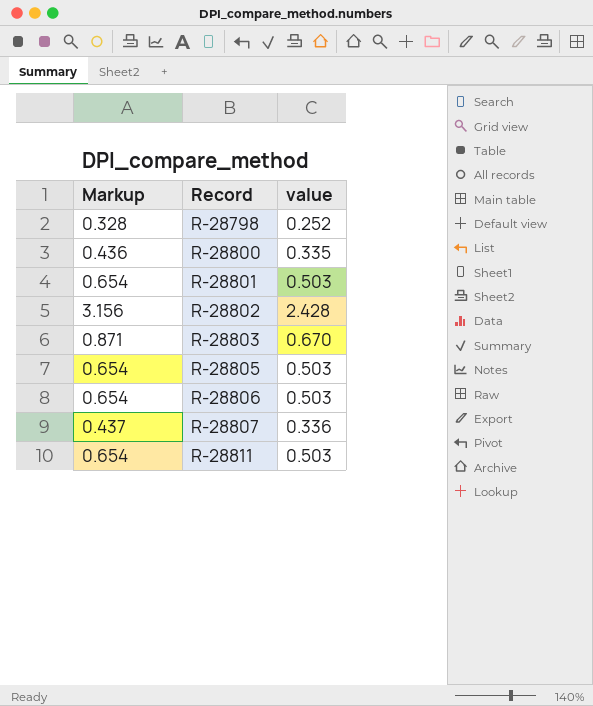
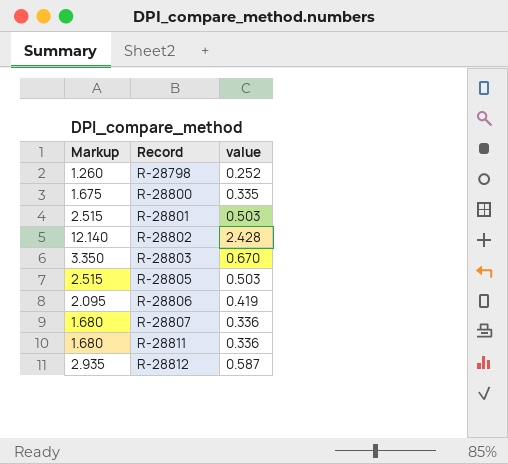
column Markup | formula: [value] * 1.3 -> [value] * 5
R-28806 | value: 0.503 -> 0.419
R-28811 | value: 0.503 -> 0.336
row R-28812: none -> 2.935 | 0.587

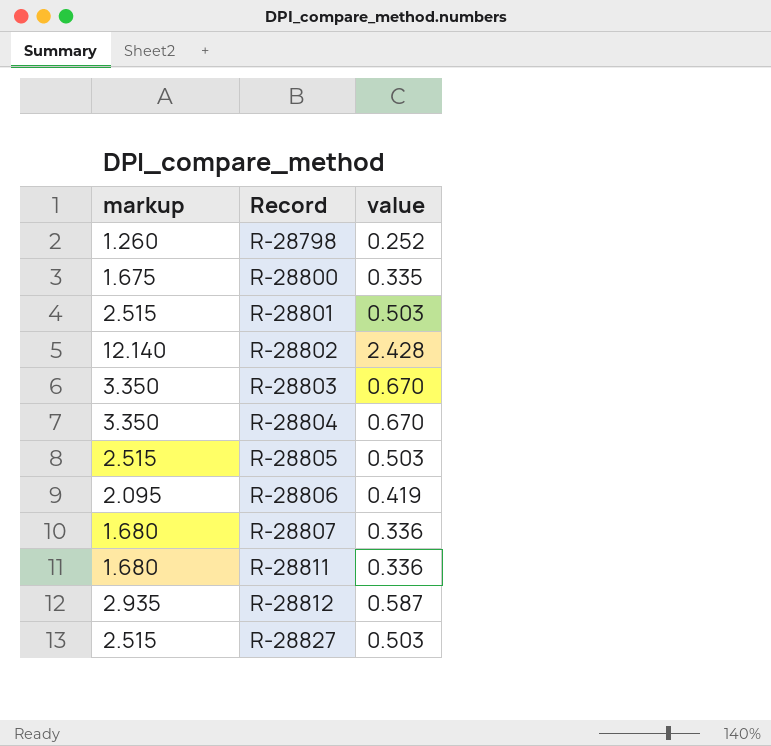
column name: Markup -> markup
row R-28804: none -> 3.350 | 0.670
row R-28827: none -> 2.515 | 0.503

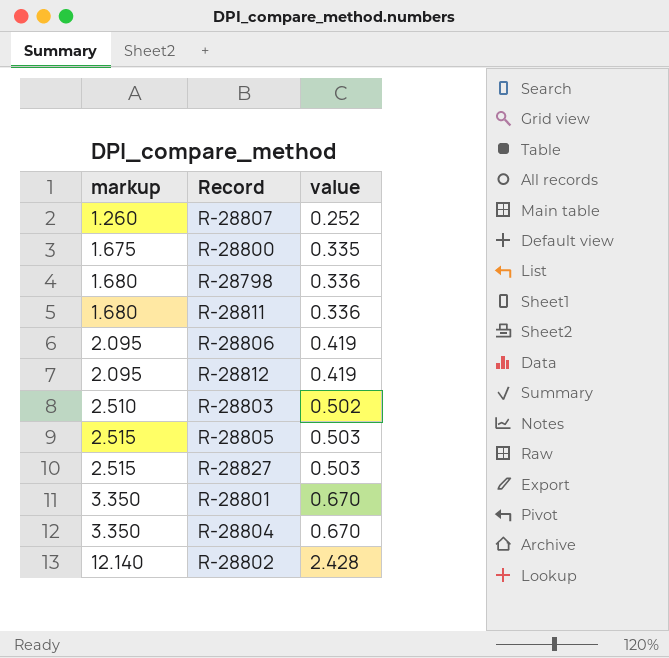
row order: Record ascending -> markup ascending
R-28807 | markup: 1.680 -> 1.260
R-28807 | value: 0.336 -> 0.252
R-28798 | markup: 1.260 -> 1.680
R-28798 | value: 0.252 -> 0.336
R-28812 | markup: 2.935 -> 2.095
R-28812 | value: 0.587 -> 0.419
R-28803 | markup: 3.350 -> 2.510
R-28803 | value: 0.670 -> 0.502
R-28801 | markup: 2.515 -> 3.350
R-28801 | value: 0.503 -> 0.670

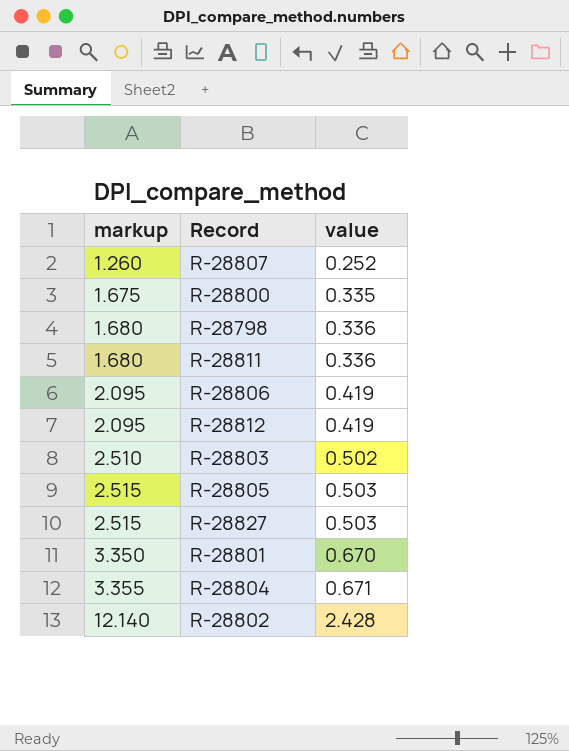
R-28804 | markup: 3.350 -> 3.355
R-28804 | value: 0.670 -> 0.671

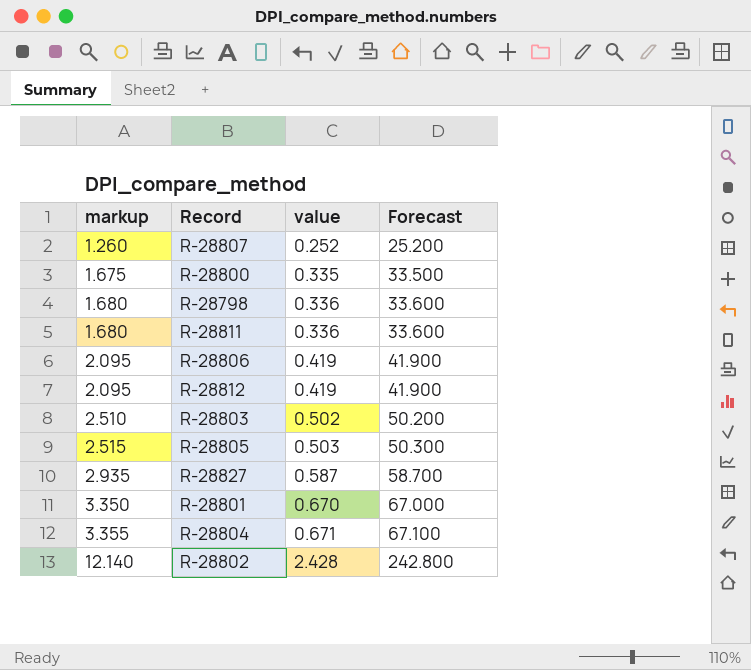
column Forecast | formula: none -> [value] * 100
R-28827 | markup: 2.515 -> 2.935
R-28827 | value: 0.503 -> 0.587

